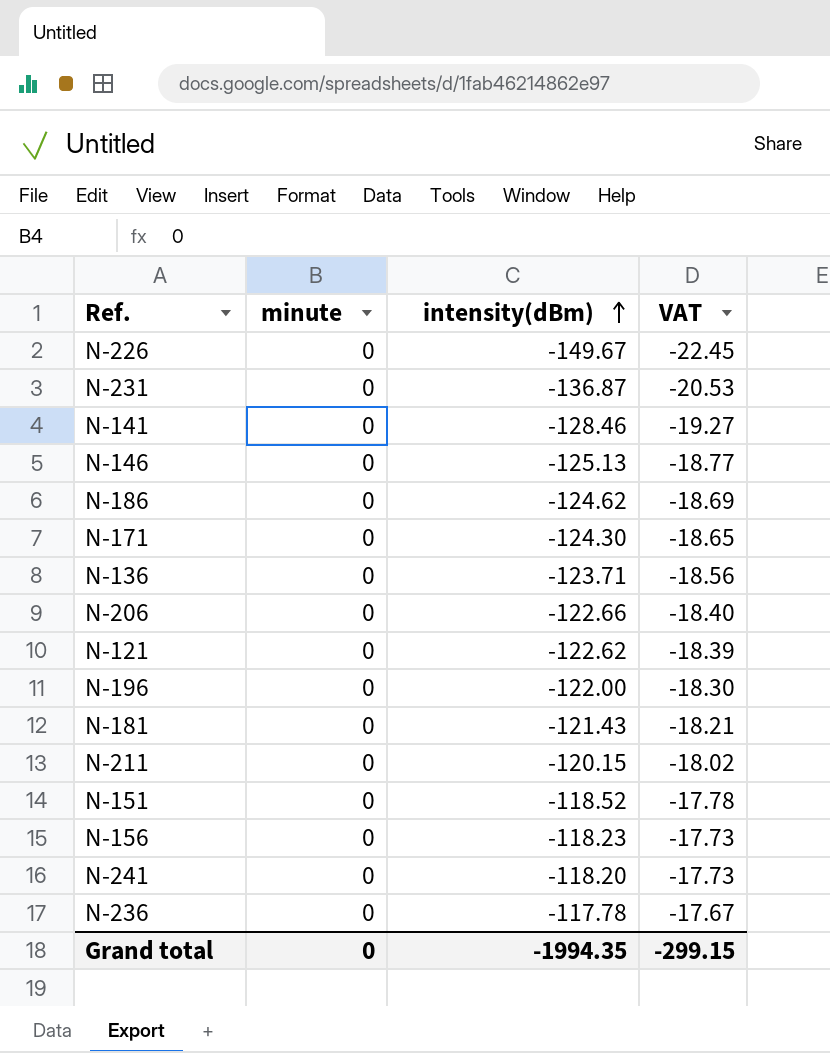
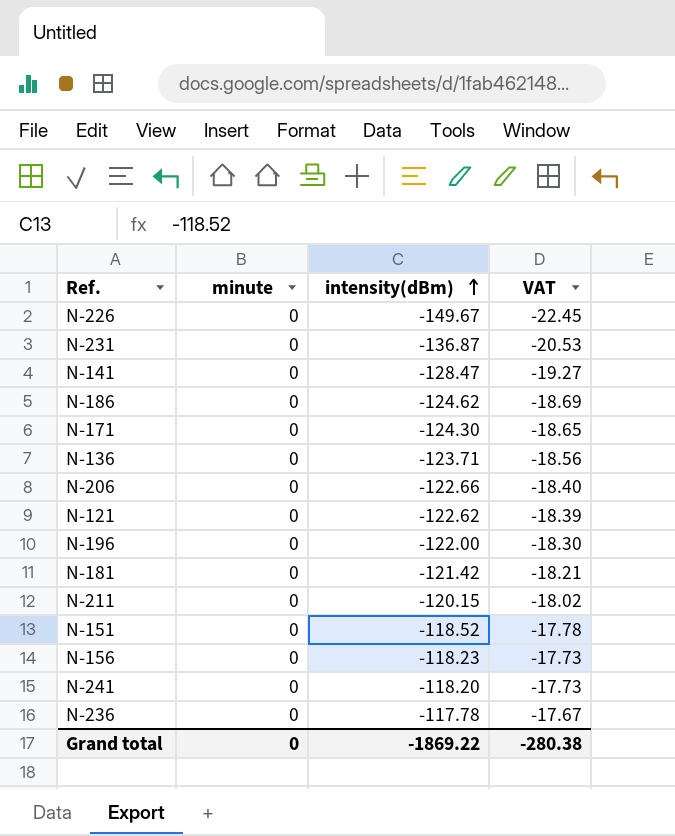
row N-146: 0 | -125.13 | -18.77 -> none
N-141 | intensity(dBm): -128.46 -> -128.47
N-181 | intensity(dBm): -121.43 -> -121.42
Grand total | intensity(dBm): -1994.35 -> -1869.22
Grand total | VAT: -299.15 -> -280.38

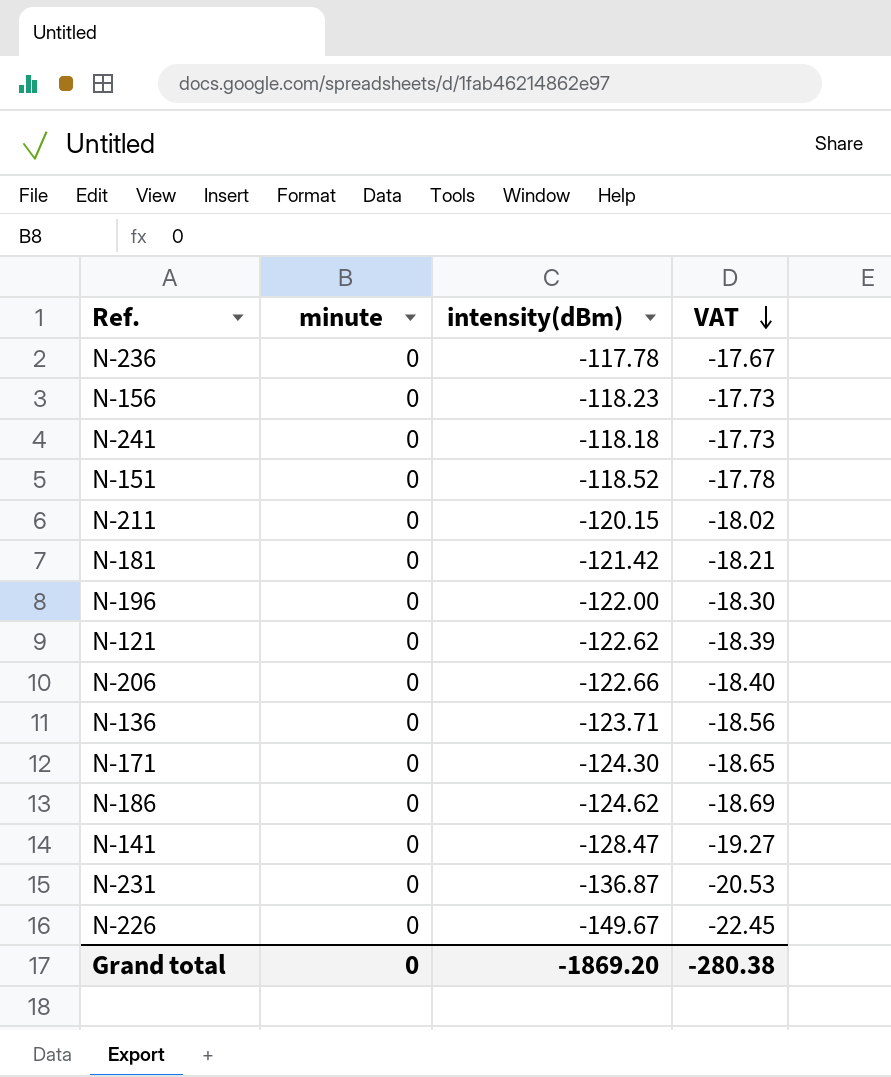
row order: intensity(dBm) ascending -> VAT descending
N-241 | intensity(dBm): -118.20 -> -118.18
Grand total | intensity(dBm): -1869.22 -> -1869.20

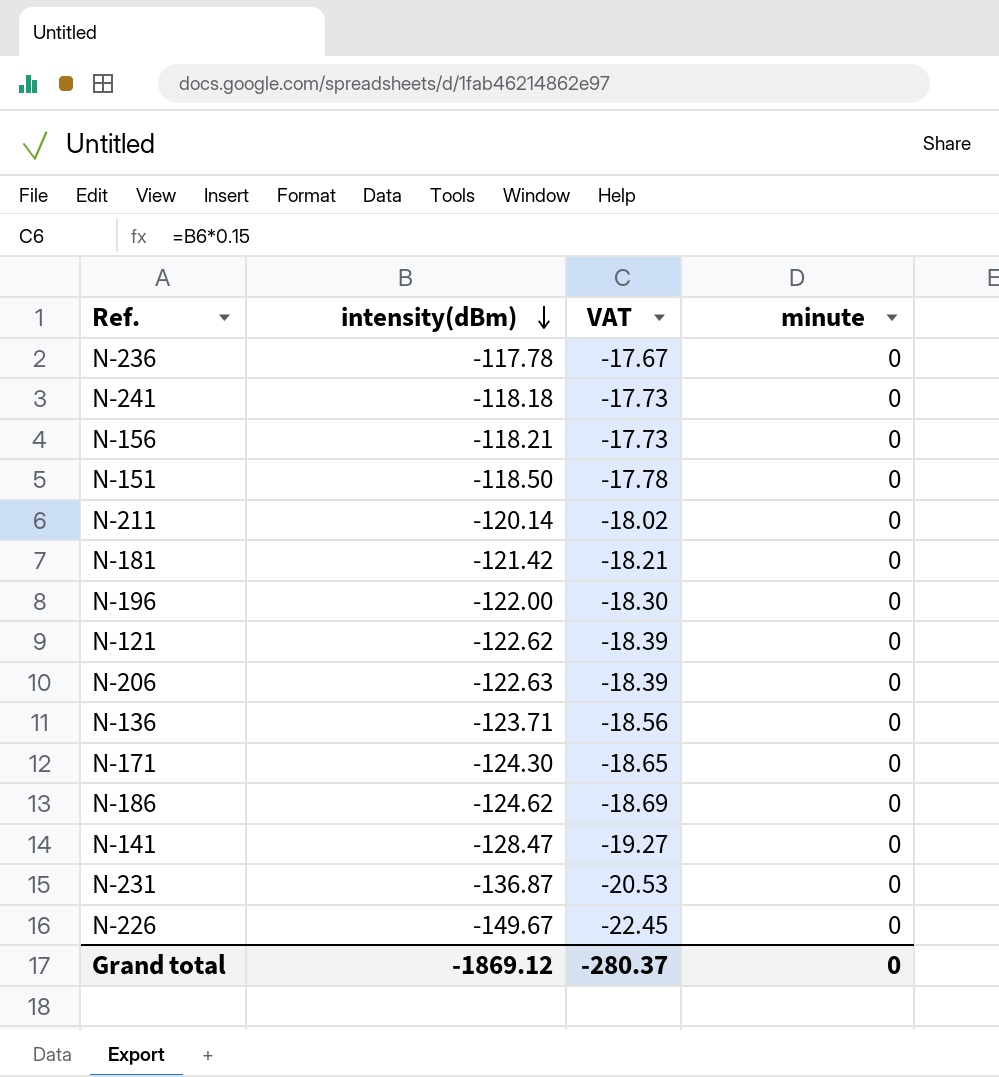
row order: VAT descending -> intensity(dBm) descending
column minute | position: 2 -> 4
N-156 | intensity(dBm): -118.23 -> -118.21
N-151 | intensity(dBm): -118.52 -> -118.50
N-211 | intensity(dBm): -120.15 -> -120.14
N-206 | intensity(dBm): -122.66 -> -122.63
N-206 | VAT: -18.40 -> -18.39
Grand total | intensity(dBm): -1869.20 -> -1869.12
Grand total | VAT: -280.38 -> -280.37

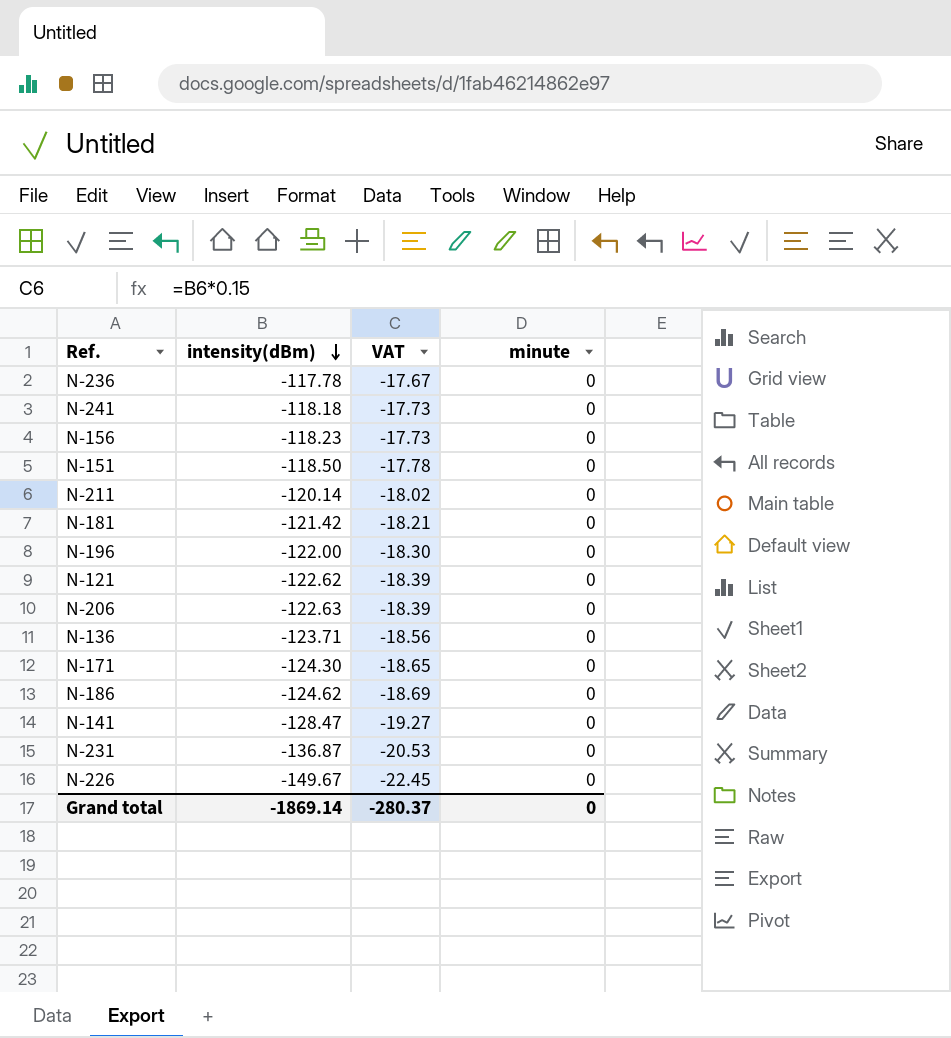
N-156 | intensity(dBm): -118.21 -> -118.23
Grand total | intensity(dBm): -1869.12 -> -1869.14

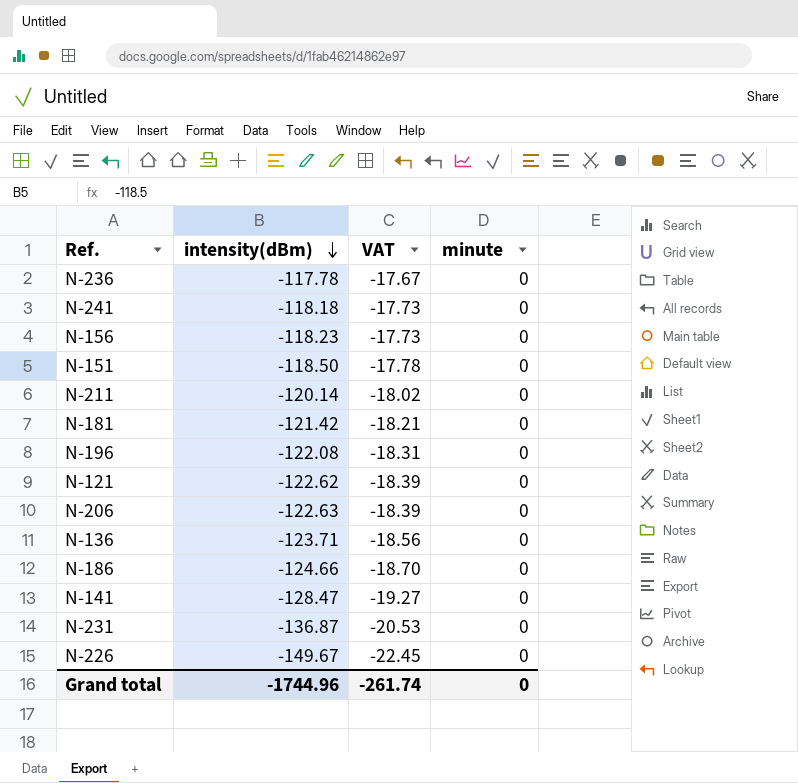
row N-171: -124.30 | -18.65 | 0 -> none
N-196 | intensity(dBm): -122.00 -> -122.08
N-196 | VAT: -18.30 -> -18.31
N-186 | intensity(dBm): -124.62 -> -124.66
N-186 | VAT: -18.69 -> -18.70
Grand total | intensity(dBm): -1869.14 -> -1744.96
Grand total | VAT: -280.37 -> -261.74

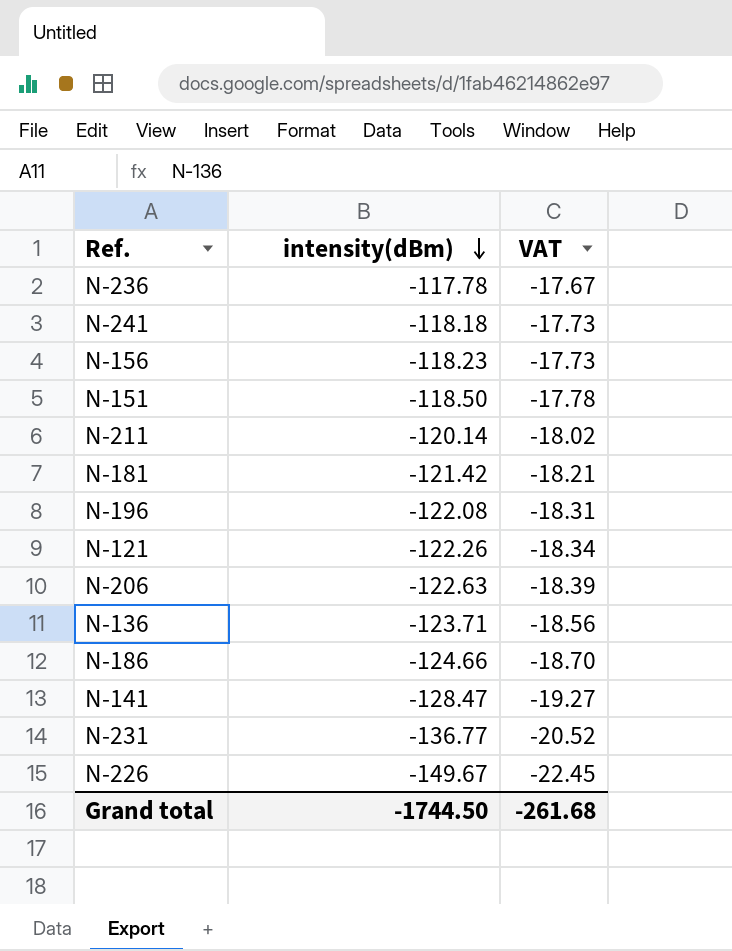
column minute | position: 4 -> none
N-121 | intensity(dBm): -122.62 -> -122.26
N-121 | VAT: -18.39 -> -18.34
N-231 | intensity(dBm): -136.87 -> -136.77
N-231 | VAT: -20.53 -> -20.52
Grand total | intensity(dBm): -1744.96 -> -1744.50
Grand total | VAT: -261.74 -> -261.68

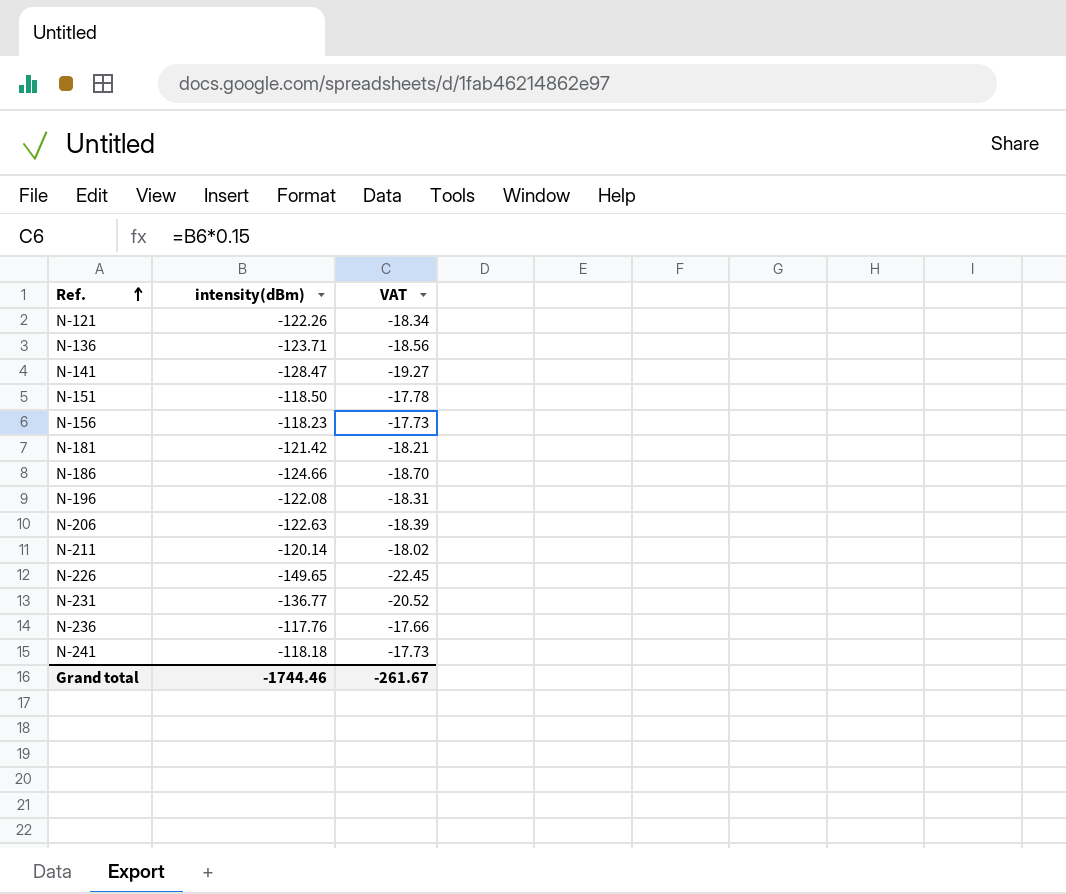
row order: intensity(dBm) descending -> Ref. ascending
N-226 | intensity(dBm): -149.67 -> -149.65
N-236 | intensity(dBm): -117.78 -> -117.76
N-236 | VAT: -17.67 -> -17.66
Grand total | intensity(dBm): -1744.50 -> -1744.46
Grand total | VAT: -261.68 -> -261.67

